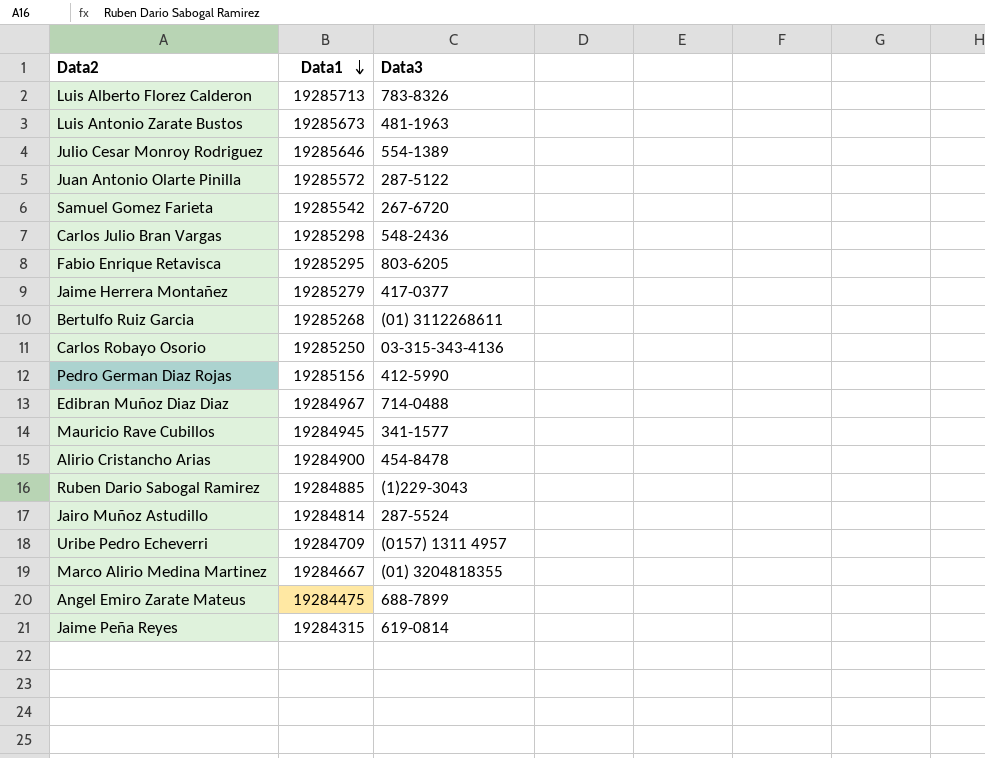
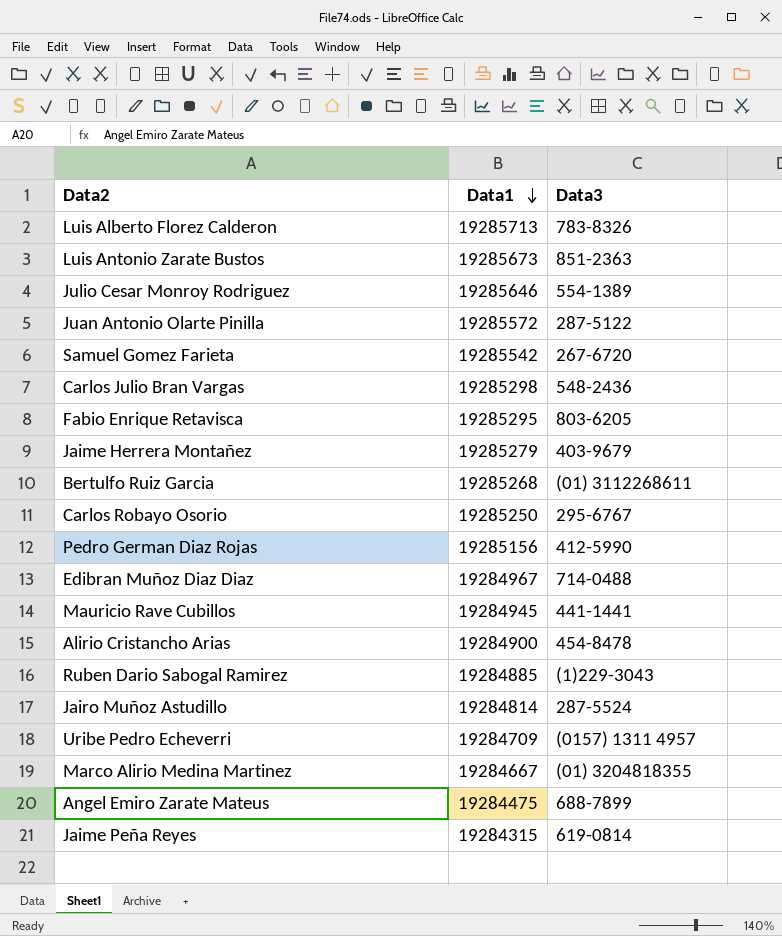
Luis Antonio Zarate Bustos | Data3: 481-1963 -> 851-2363
Jaime Herrera Montañez | Data3: 417-0377 -> 403-9679
Carlos Robayo Osorio | Data3: 03-315-343-4136 -> 295-6767
Mauricio Rave Cubillos | Data3: 341-1577 -> 441-1441

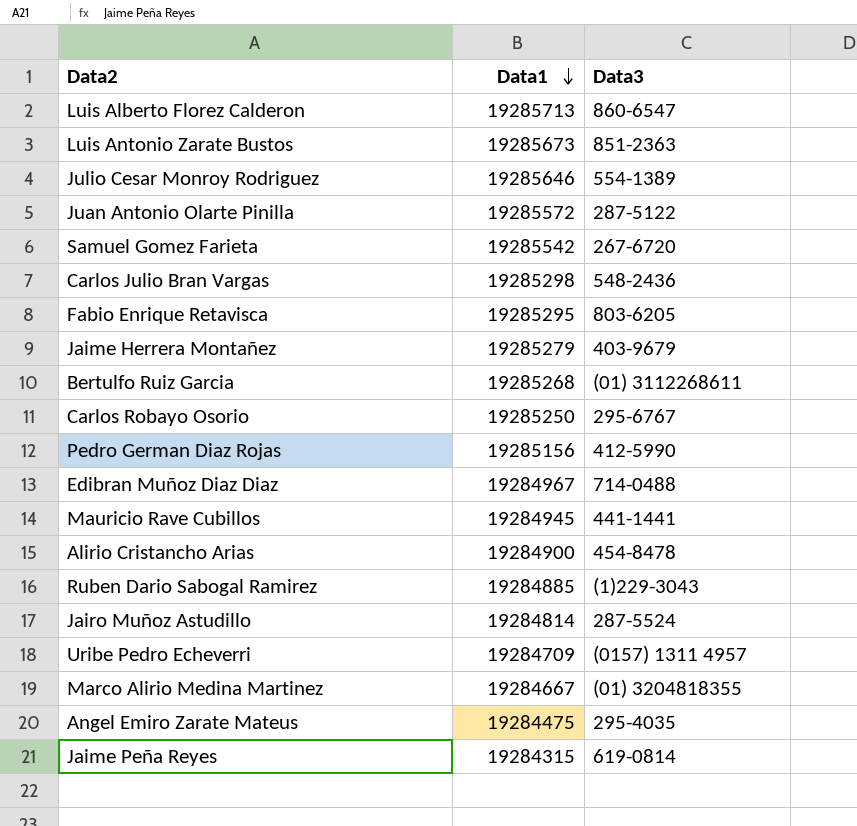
Luis Alberto Florez Calderon | Data3: 783-8326 -> 860-6547
Angel Emiro Zarate Mateus | Data3: 688-7899 -> 295-4035

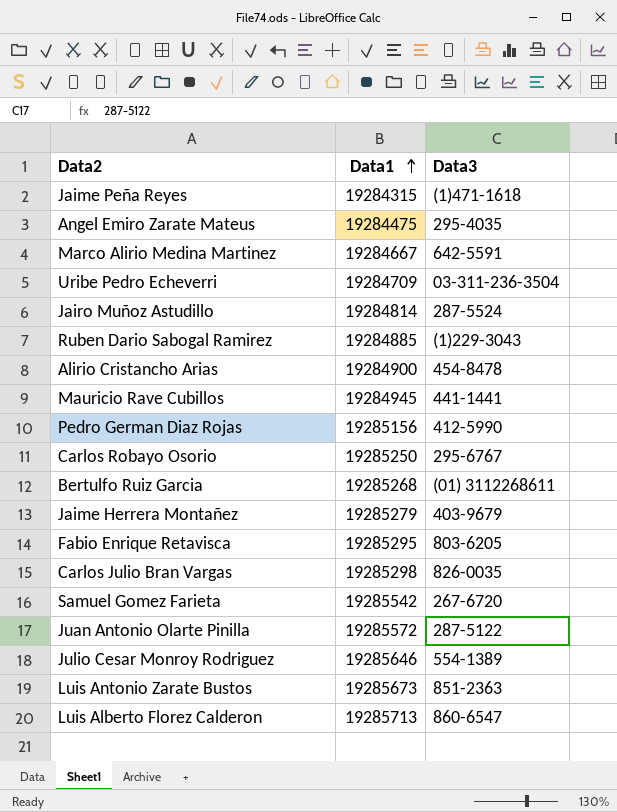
row order: Data1 descending -> Data1 ascending
row Edibran Muñoz Diaz Diaz: 19284967 | 714-0488 -> none
Jaime Peña Reyes | Data3: 619-0814 -> (1)471-1618
Marco Alirio Medina Martinez | Data3: (01) 3204818355 -> 642-5591
Uribe Pedro Echeverri | Data3: (0157) 1311 4957 -> 03-311-236-3504
Carlos Julio Bran Vargas | Data3: 548-2436 -> 826-0035

